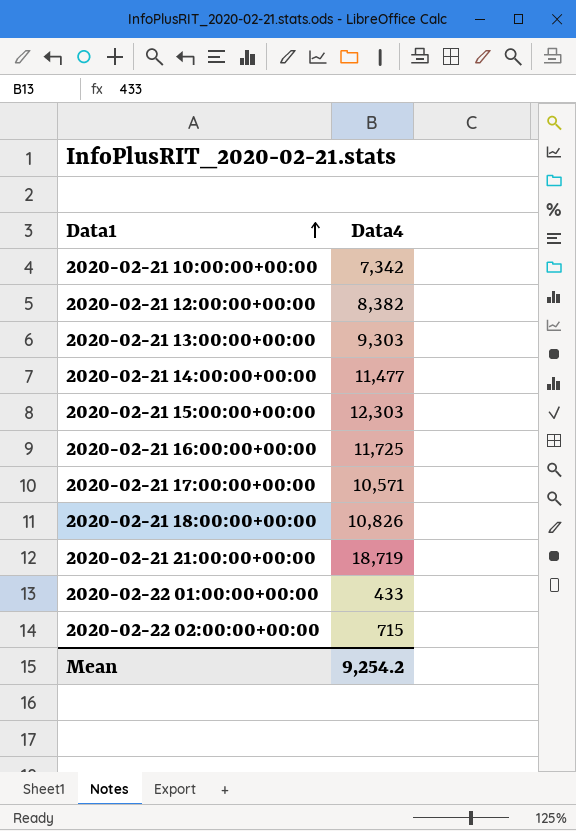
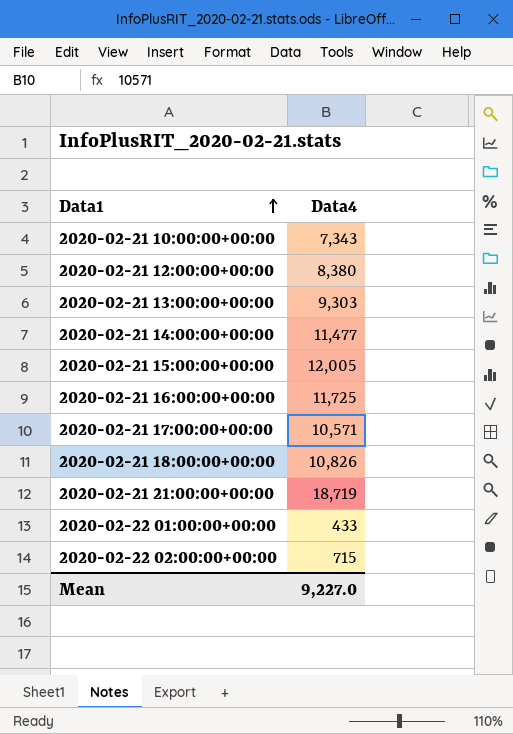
2020-02-21 10:00:00+00:00 | Data4: 7,342 -> 7,343
2020-02-21 12:00:00+00:00 | Data4: 8,382 -> 8,380
2020-02-21 15:00:00+00:00 | Data4: 12,303 -> 12,005
Mean | Data4: 9,254.2 -> 9,227.0

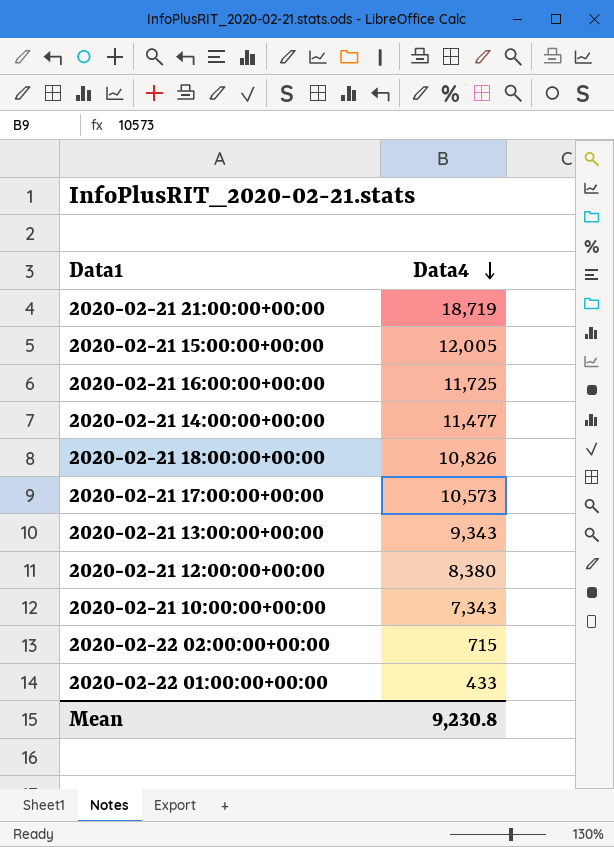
row order: Data1 ascending -> Data4 descending
2020-02-21 17:00:00+00:00 | Data4: 10,571 -> 10,573
2020-02-21 13:00:00+00:00 | Data4: 9,303 -> 9,343
Mean | Data4: 9,227.0 -> 9,230.8

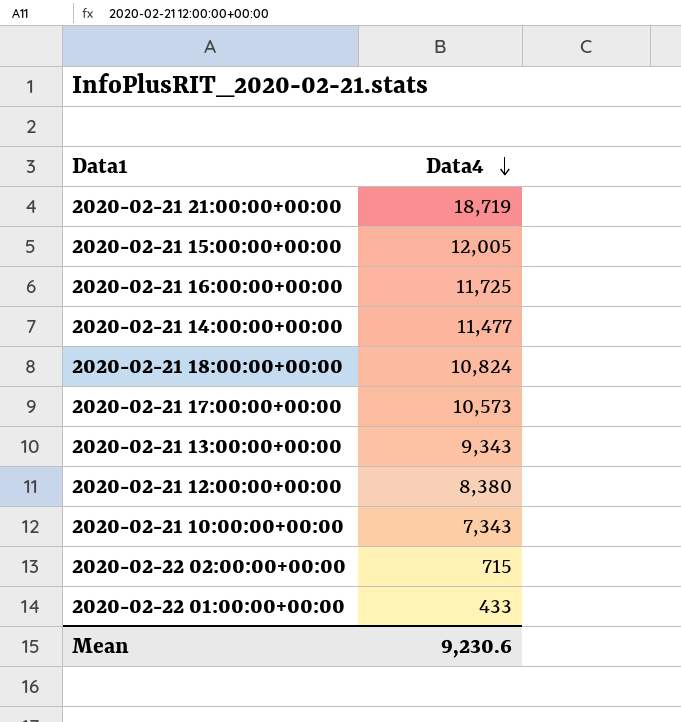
2020-02-21 18:00:00+00:00 | Data4: 10,826 -> 10,824
Mean | Data4: 9,230.8 -> 9,230.6

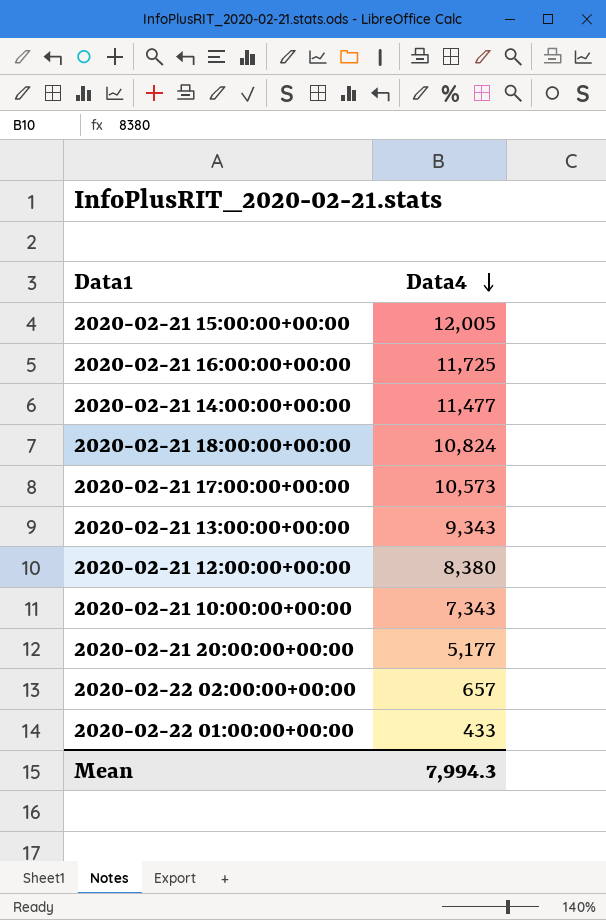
row 2020-02-21 21:00:00+00:00: 18,719 -> none
row 2020-02-21 20:00:00+00:00: none -> 5,177
2020-02-22 02:00:00+00:00 | Data4: 715 -> 657
Mean | Data4: 9,230.6 -> 7,994.3

